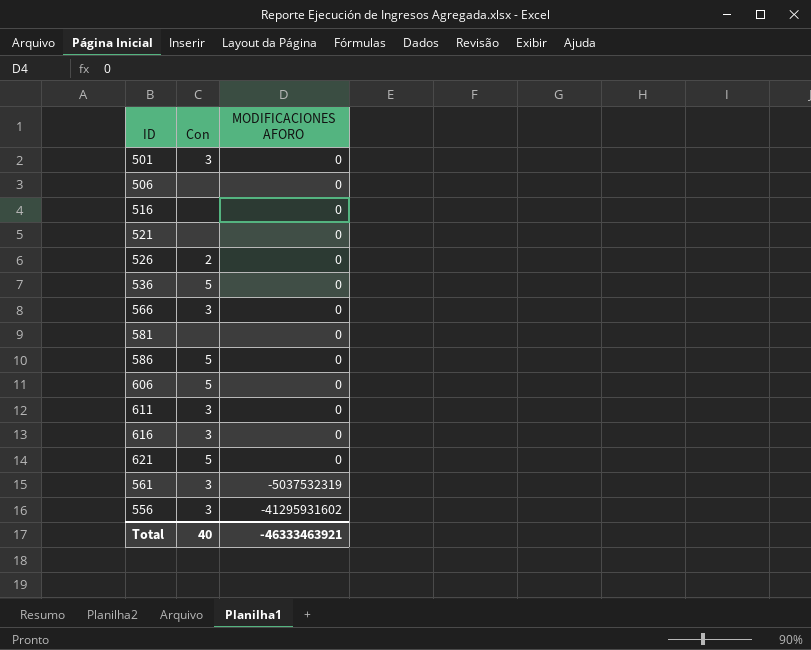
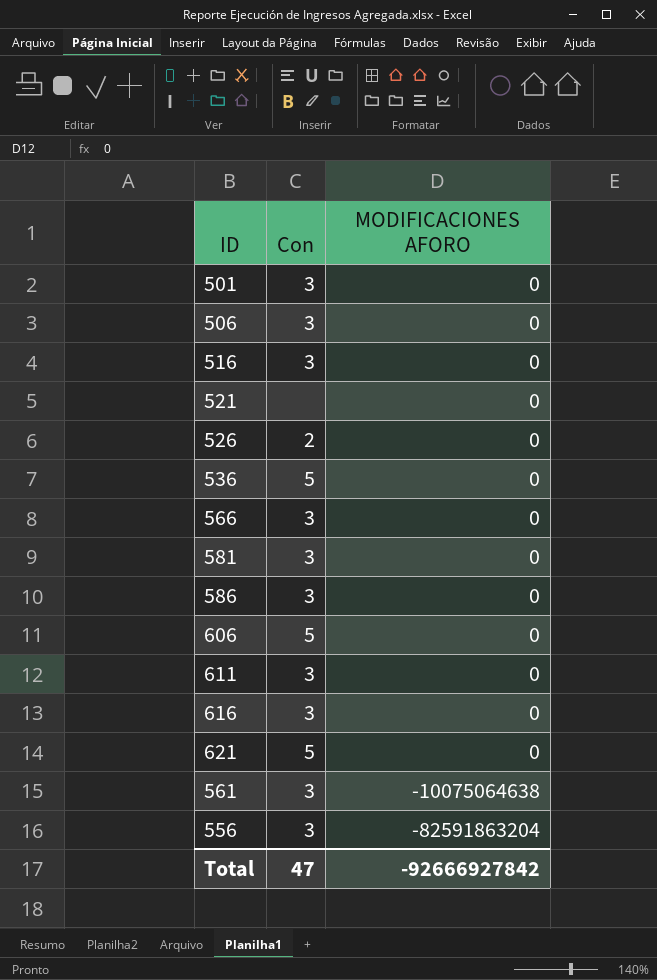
506 | Con: none -> 3
516 | Con: none -> 3
581 | Con: none -> 3
586 | Con: 5 -> 3
561 | MODIFICACIONES AFORO: -5037532319 -> -10075064638
556 | MODIFICACIONES AFORO: -41295931602 -> -82591863204
Total | Con: 40 -> 47
Total | MODIFICACIONES AFORO: -46333463921 -> -92666927842

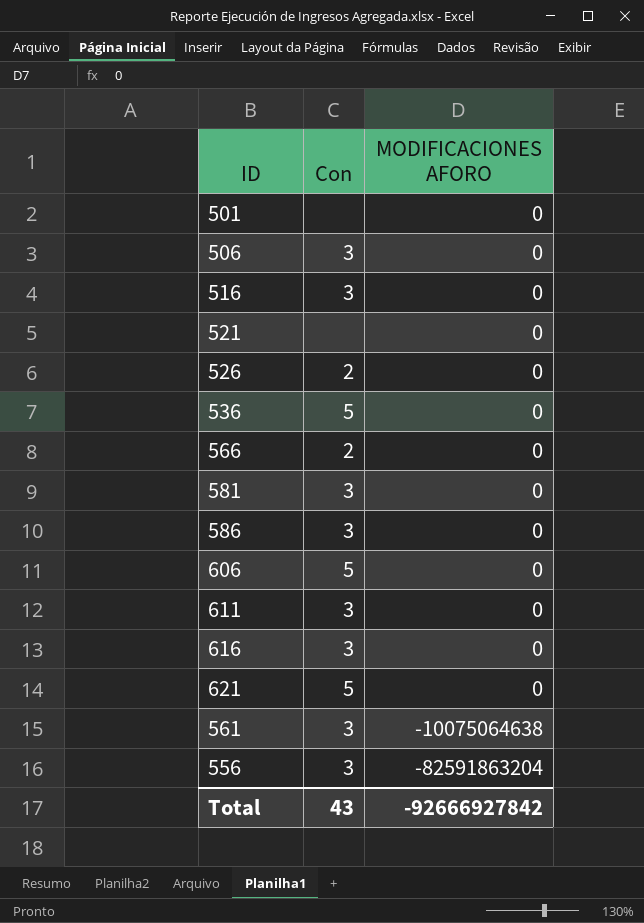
501 | Con: 3 -> none
566 | Con: 3 -> 2
Total | Con: 47 -> 43

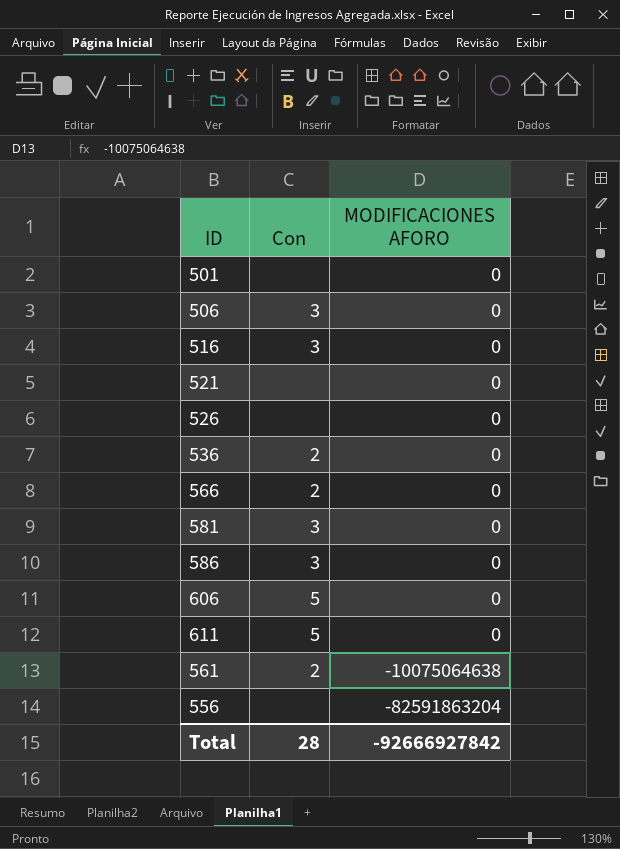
row 616: 3 | 0 -> none
row 621: 5 | 0 -> none
526 | Con: 2 -> none
536 | Con: 5 -> 2
611 | Con: 3 -> 5
561 | Con: 3 -> 2
556 | Con: 3 -> none
Total | Con: 43 -> 28

